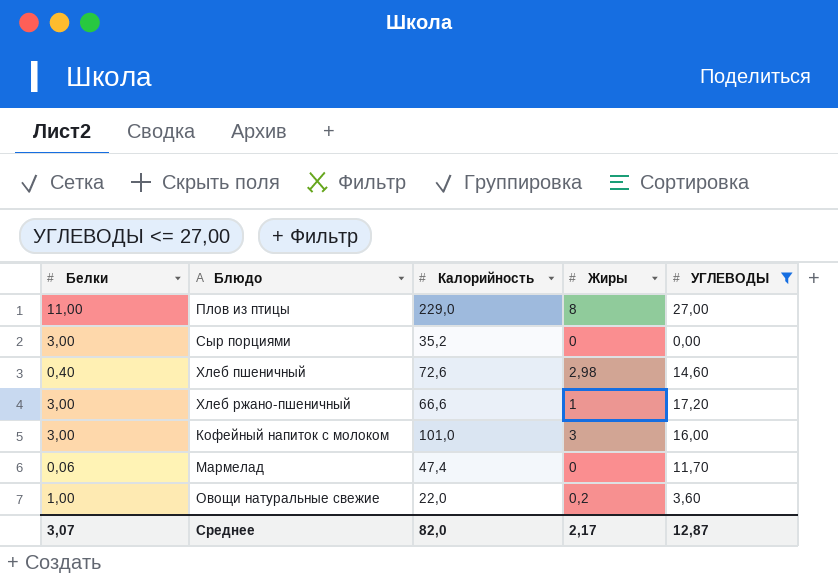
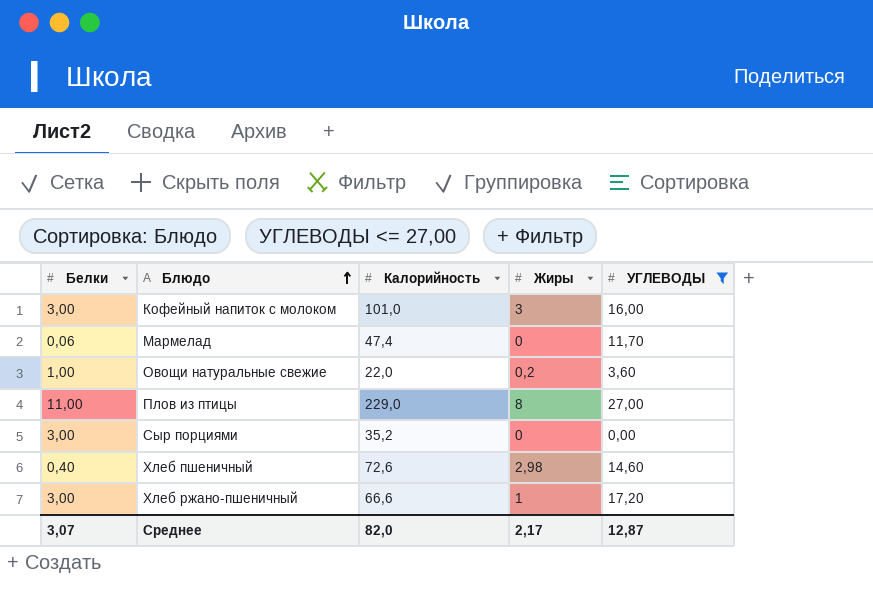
row order: none -> Блюдо ascending

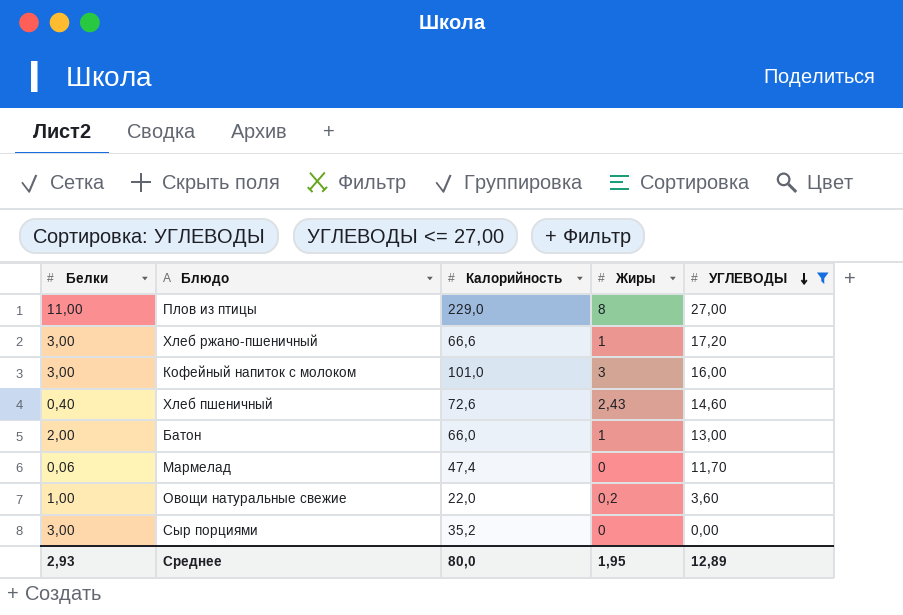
row order: Блюдо ascending -> УГЛЕВОДЫ descending
Хлеб пшеничный | Жиры: 2,98 -> 2,43
row Батон: none -> 2,00 | 66,0 | 1 | 13,00
Среднее | Белки: 3,07 -> 2,93
Среднее | Калорийность: 82,0 -> 80,0
Среднее | Жиры: 2,17 -> 1,95
Среднее | УГЛЕВОДЫ: 12,87 -> 12,89

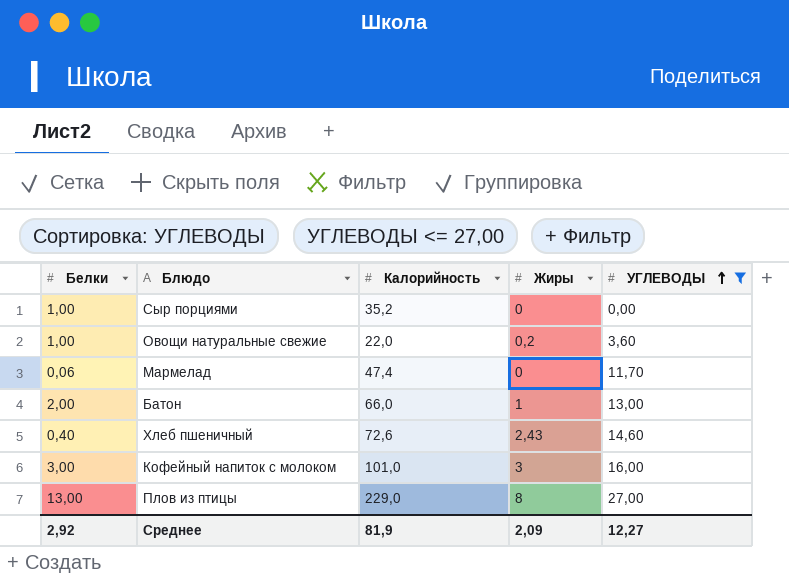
row order: УГЛЕВОДЫ descending -> УГЛЕВОДЫ ascending
row Хлеб ржано-пшеничный: 3,00 | 66,6 | 1 | 17,20 -> none
Сыр порциями | Белки: 3,00 -> 1,00
Плов из птицы | Белки: 11,00 -> 13,00
Среднее | Белки: 2,93 -> 2,92
Среднее | Калорийность: 80,0 -> 81,9
Среднее | Жиры: 1,95 -> 2,09
Среднее | УГЛЕВОДЫ: 12,89 -> 12,27

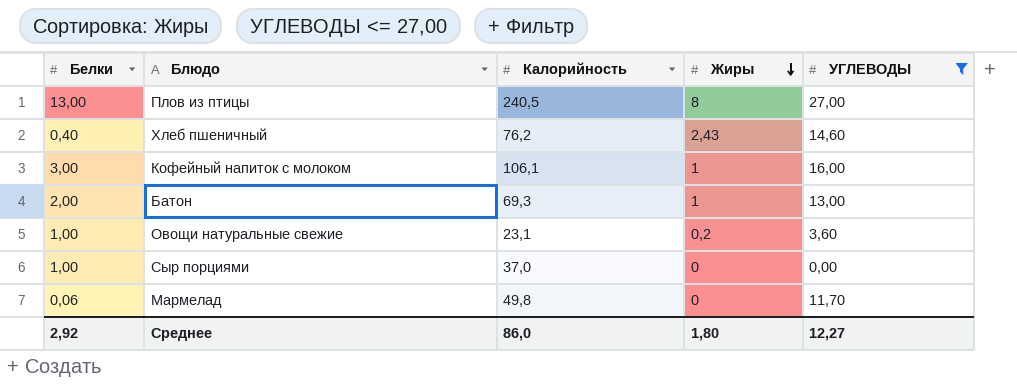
row order: УГЛЕВОДЫ ascending -> Жиры descending
Плов из птицы | Калорийность: 229,0 -> 240,5
Хлеб пшеничный | Калорийность: 72,6 -> 76,2
Кофейный напиток с молоком | Калорийность: 101,0 -> 106,1
Кофейный напиток с молоком | Жиры: 3 -> 1
Батон | Калорийность: 66,0 -> 69,3
Овощи натуральные свежие | Калорийность: 22,0 -> 23,1
Сыр порциями | Калорийность: 35,2 -> 37,0
Мармелад | Калорийность: 47,4 -> 49,8
Среднее | Калорийность: 81,9 -> 86,0
Среднее | Жиры: 2,09 -> 1,80

